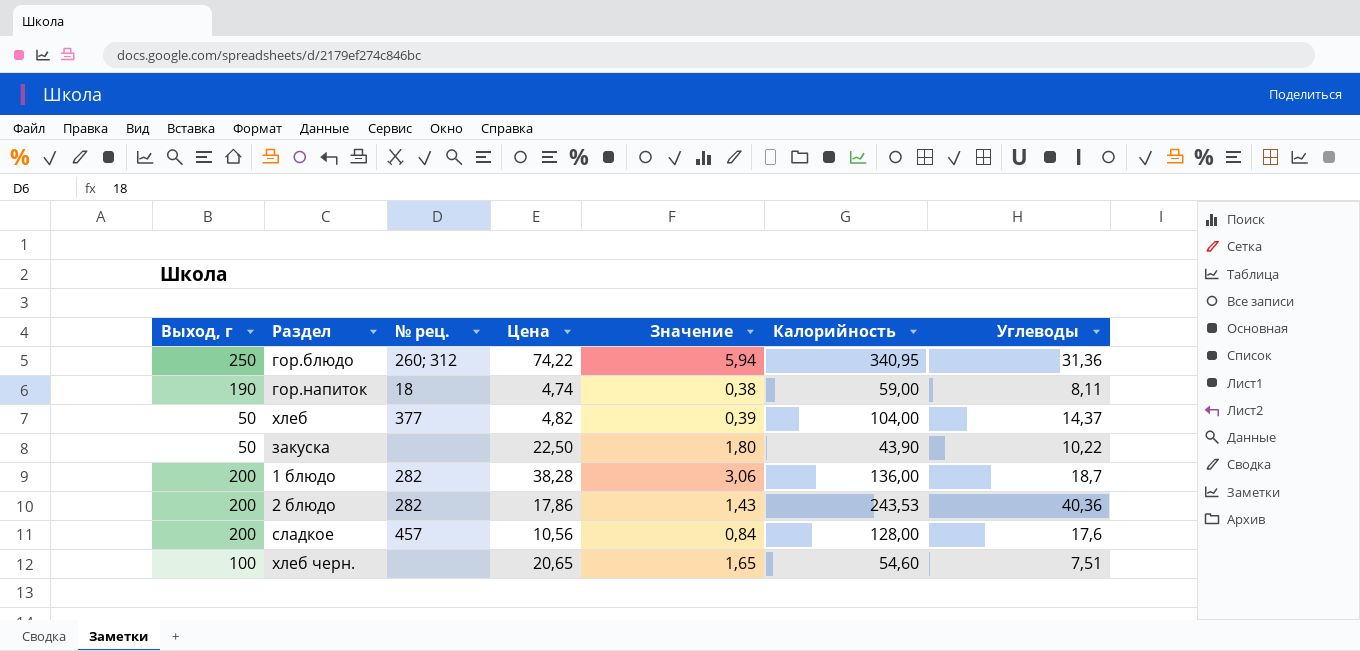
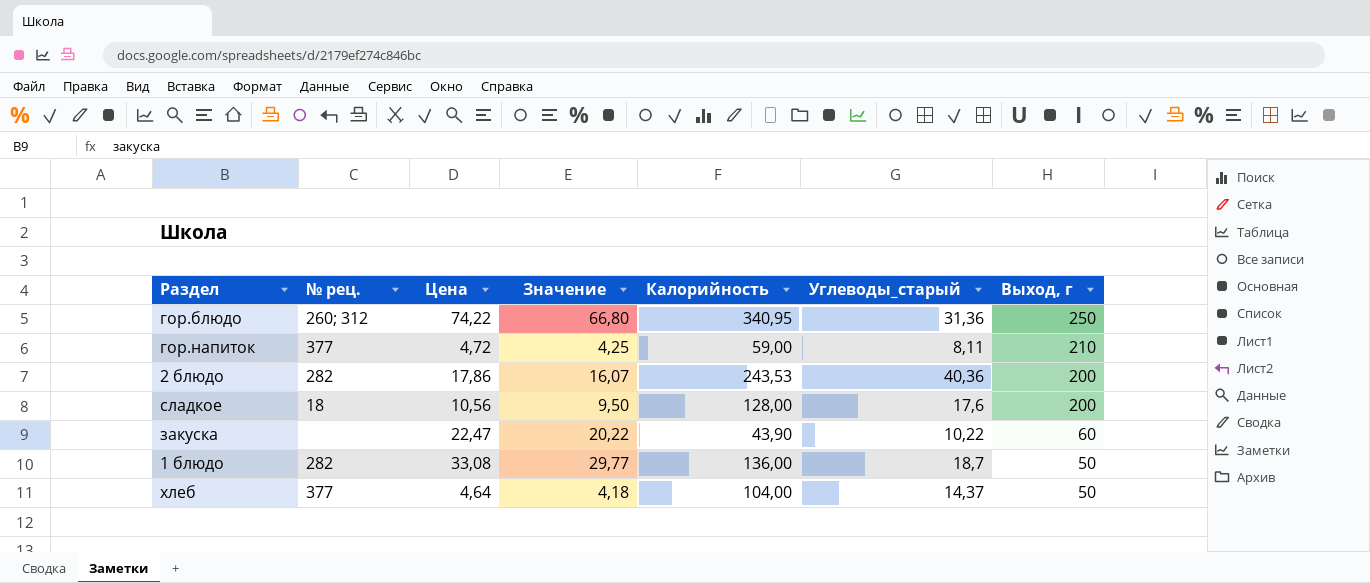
row order: none -> Выход, г descending
column Значение | formula: [Цена] * 0,08 -> [Цена] * 0,9
column name: Углеводы -> Углеводы_старый
column Выход, г | position: 1 -> 7
row хлеб черн.: 100 | none | 20,65 | 1,65 | 54,60 | 7,51 -> none
гор.напиток | № рец.: 18 -> 377
гор.напиток | Цена: 4,74 -> 4,72
гор.напиток | Выход, г: 190 -> 210
сладкое | № рец.: 457 -> 18
закуска | Цена: 22,50 -> 22,47
закуска | Выход, г: 50 -> 60
1 блюдо | Цена: 38,28 -> 33,08
1 блюдо | Выход, г: 200 -> 50
хлеб | Цена: 4,82 -> 4,64

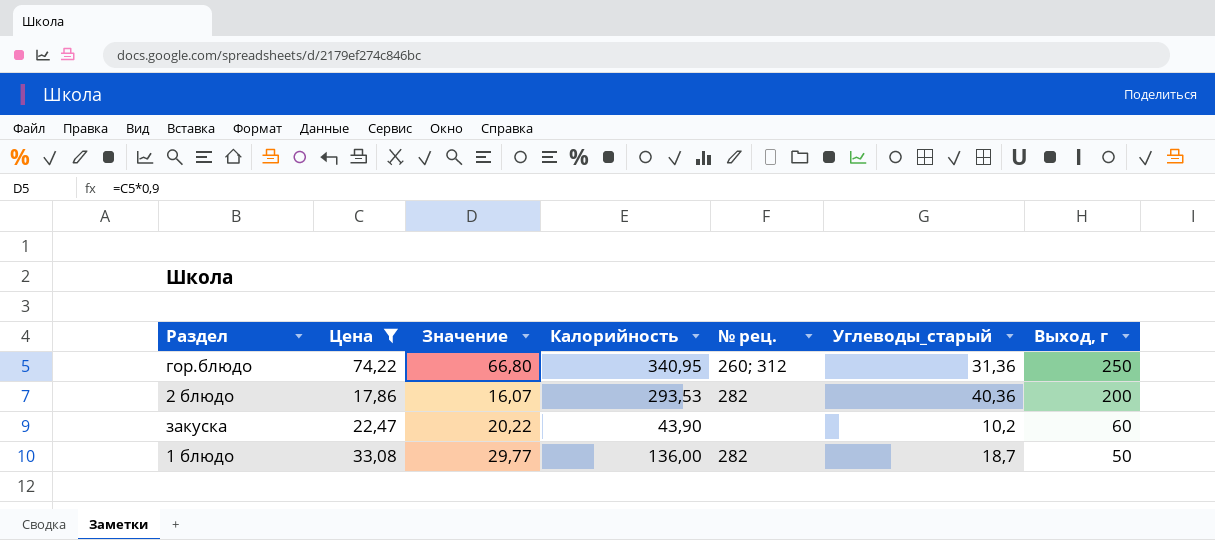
filter: none -> Цена >= 17,86
column № рец. | position: 2 -> 5
2 блюдо | Калорийность: 243,53 -> 293,53
закуска | Углеводы_старый: 10,22 -> 10,2

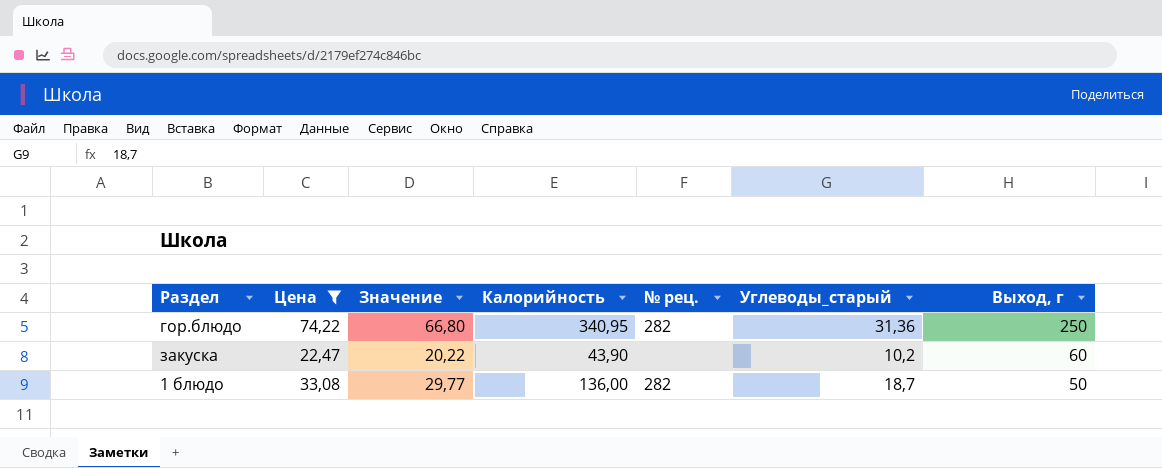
row 2 блюдо: 17,86 | 16,07 | 293,53 | 282 | 40,36 | 200 -> none
гор.блюдо | № рец.: 260; 312 -> 282

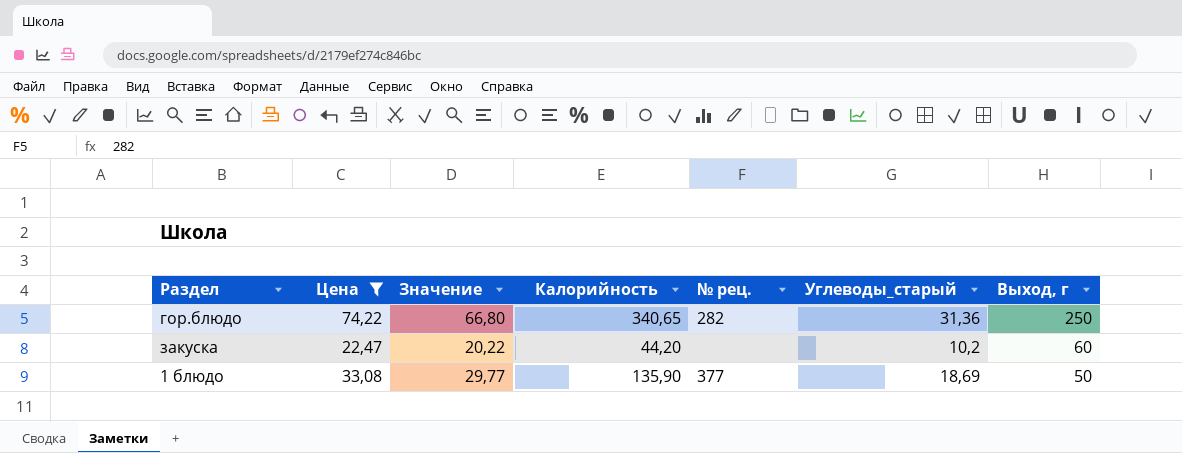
гор.блюдо | Калорийность: 340,95 -> 340,65
закуска | Калорийность: 43,90 -> 44,20
1 блюдо | Калорийность: 136,00 -> 135,90
1 блюдо | № рец.: 282 -> 377
1 блюдо | Углеводы_старый: 18,7 -> 18,69

